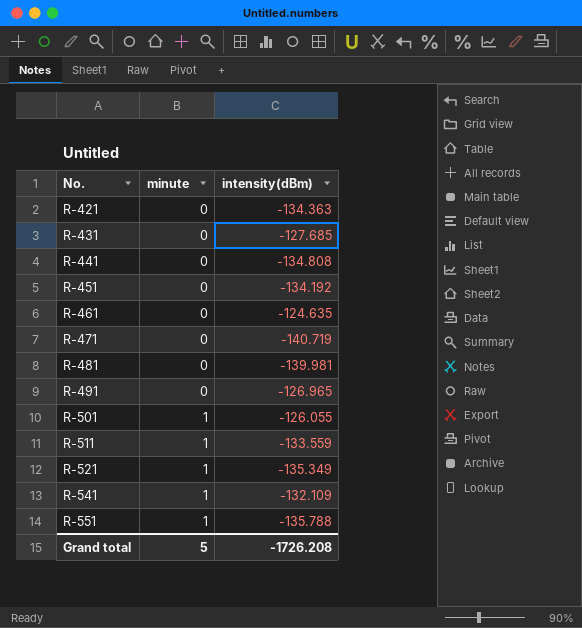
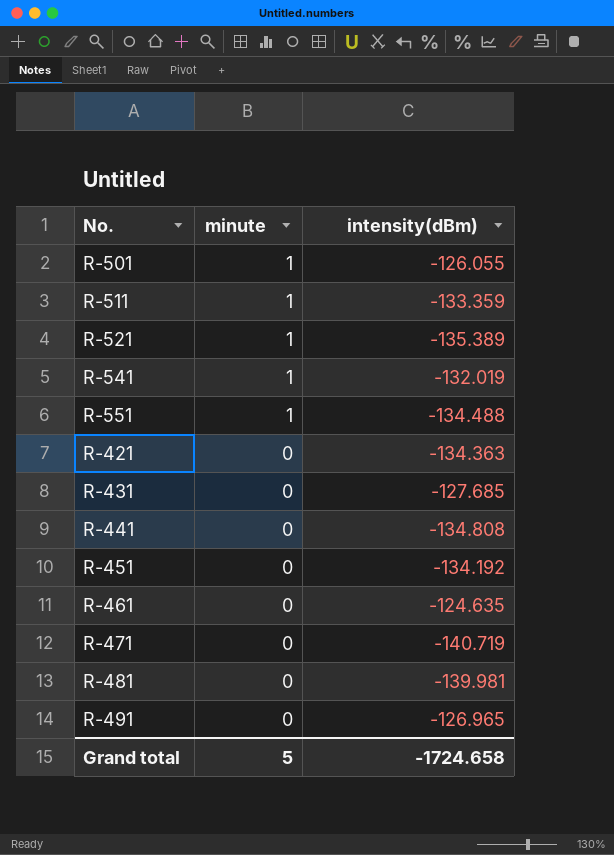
row order: No. ascending -> minute descending
R-511 | intensity(dBm): -133.559 -> -133.359
R-521 | intensity(dBm): -135.349 -> -135.389
R-541 | intensity(dBm): -132.109 -> -132.019
R-551 | intensity(dBm): -135.788 -> -134.488
Grand total | intensity(dBm): -1726.208 -> -1724.658

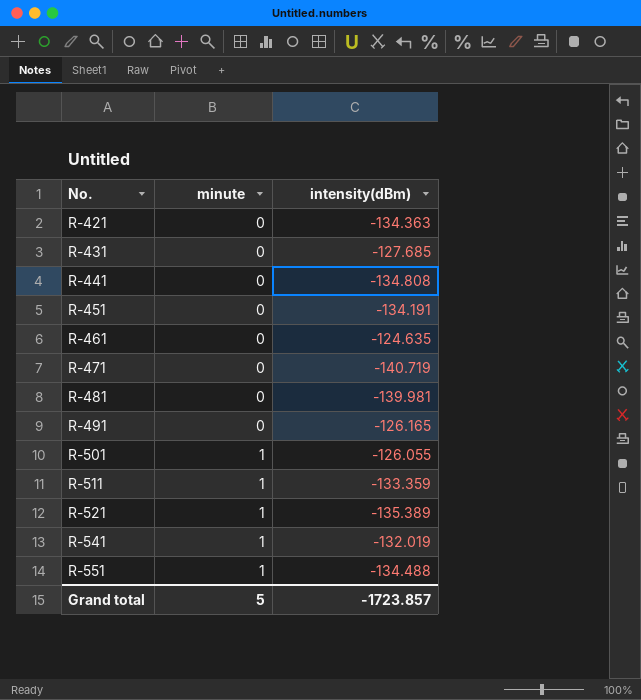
row order: minute descending -> No. ascending
R-451 | intensity(dBm): -134.192 -> -134.191
R-491 | intensity(dBm): -126.965 -> -126.165
Grand total | intensity(dBm): -1724.658 -> -1723.857

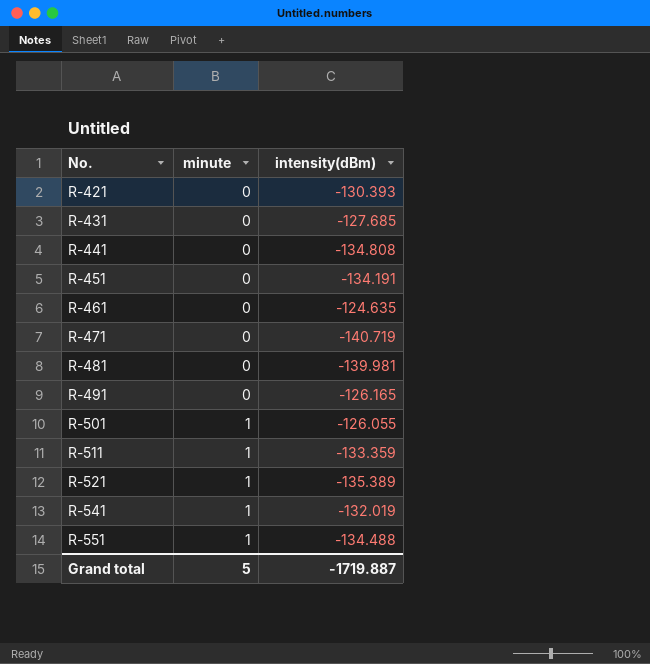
R-421 | intensity(dBm): -134.363 -> -130.393
Grand total | intensity(dBm): -1723.857 -> -1719.887

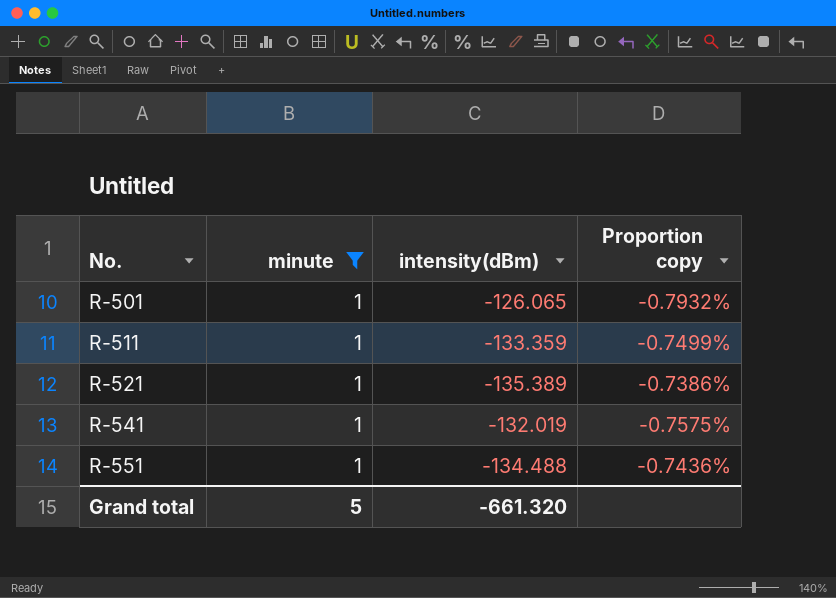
filter: none -> minute = 1
column Proportion copy | formula: none -> [minute] / [intensity(dBm)]
R-501 | intensity(dBm): -126.055 -> -126.065
Grand total | intensity(dBm): -1719.887 -> -661.320

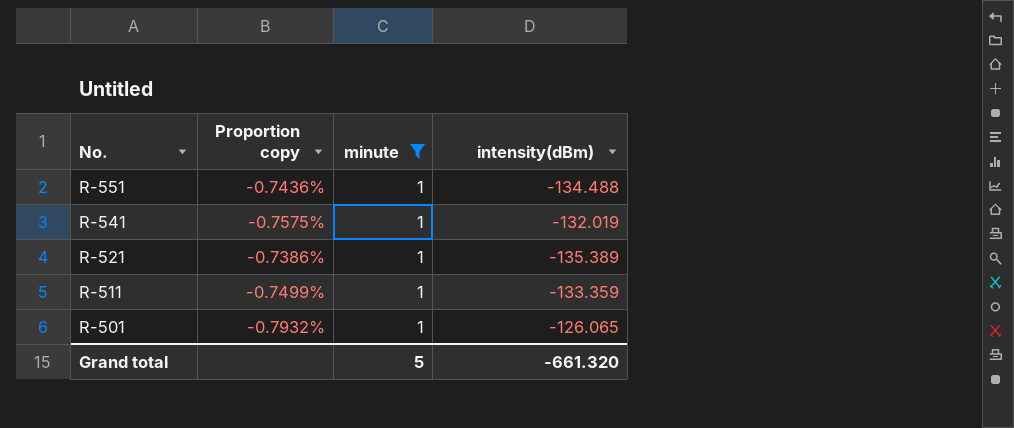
row order: No. ascending -> No. descending
column Proportion copy | position: 4 -> 2

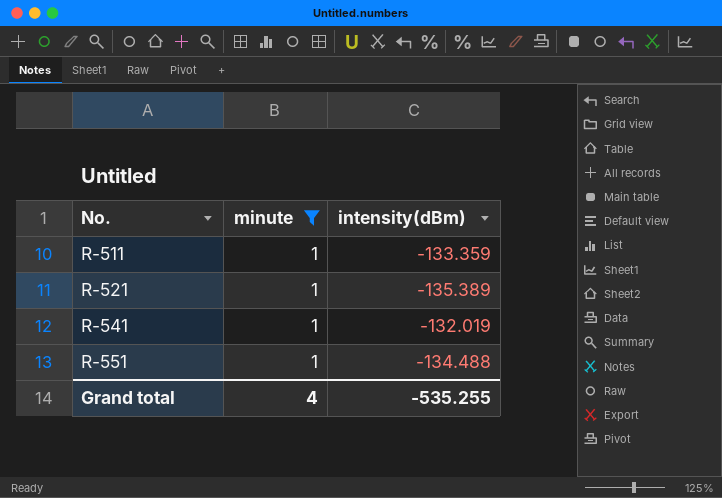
row order: No. descending -> No. ascending
column Proportion copy | formula: [minute] / [intensity(dBm)] -> none
row R-501: -0.7932% | 1 | -126.065 -> none
Grand total | minute: 5 -> 4
Grand total | intensity(dBm): -661.320 -> -535.255

